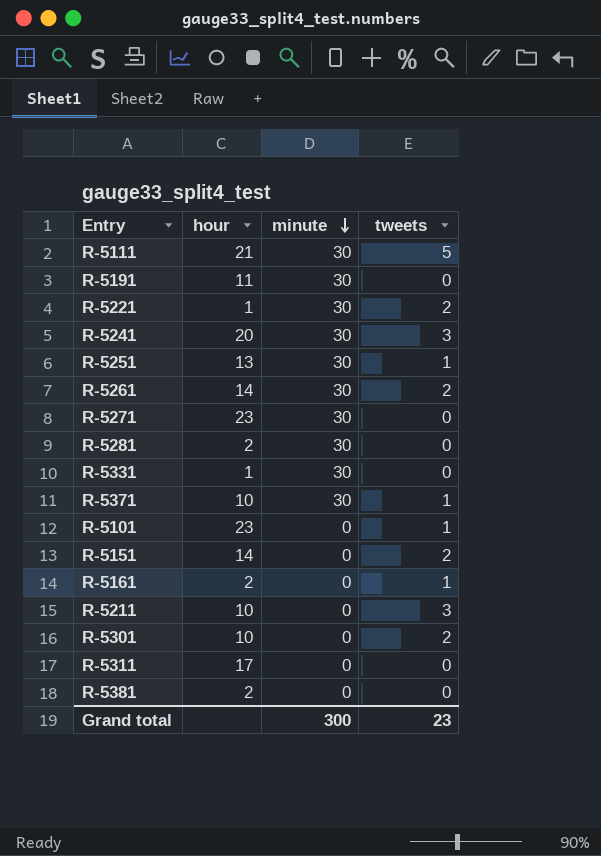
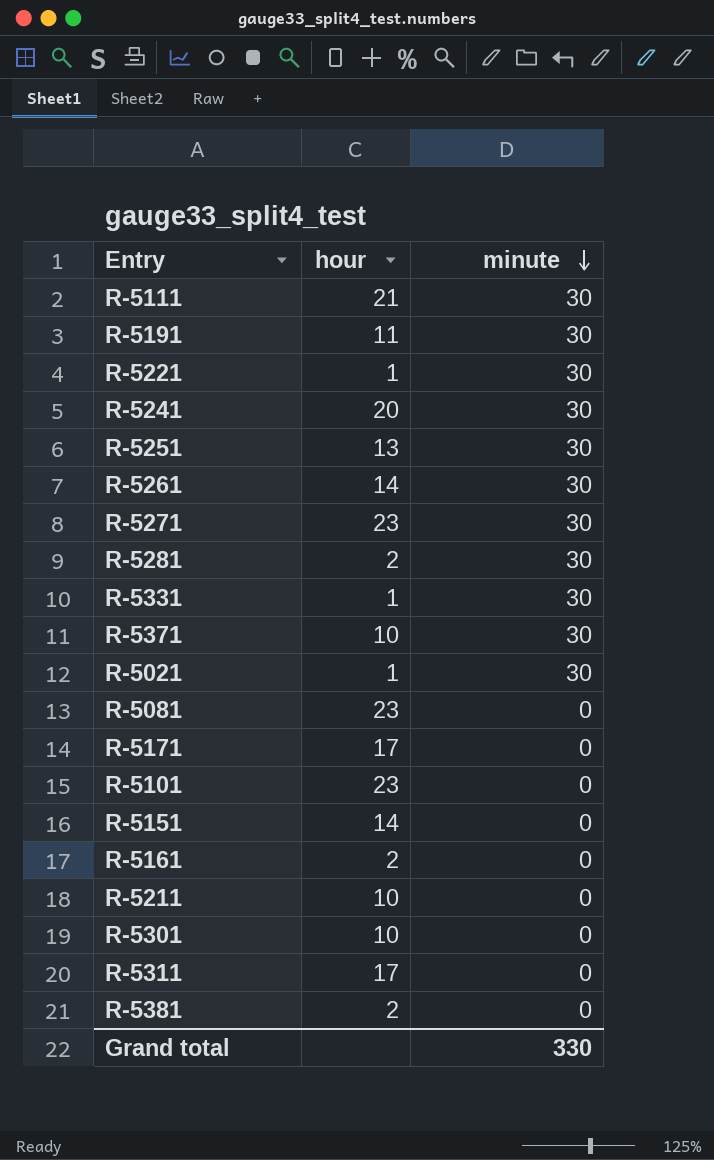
column tweets | position: 4 -> none
row R-5021: none -> 1 | 30
row R-5081: none -> 23 | 0
row R-5171: none -> 17 | 0
Grand total | minute: 300 -> 330

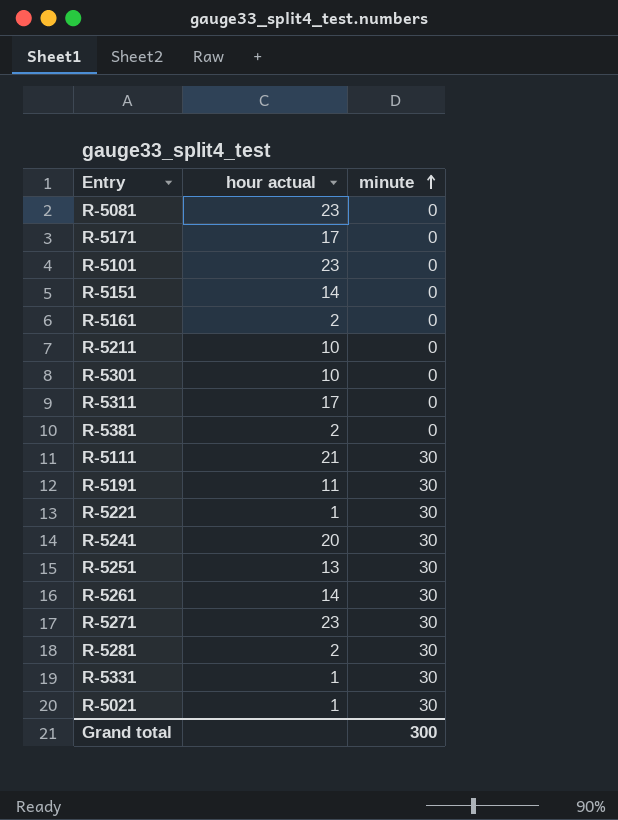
row order: minute descending -> minute ascending
column name: hour -> hour actual
row R-5371: 10 | 30 -> none
Grand total | minute: 330 -> 300

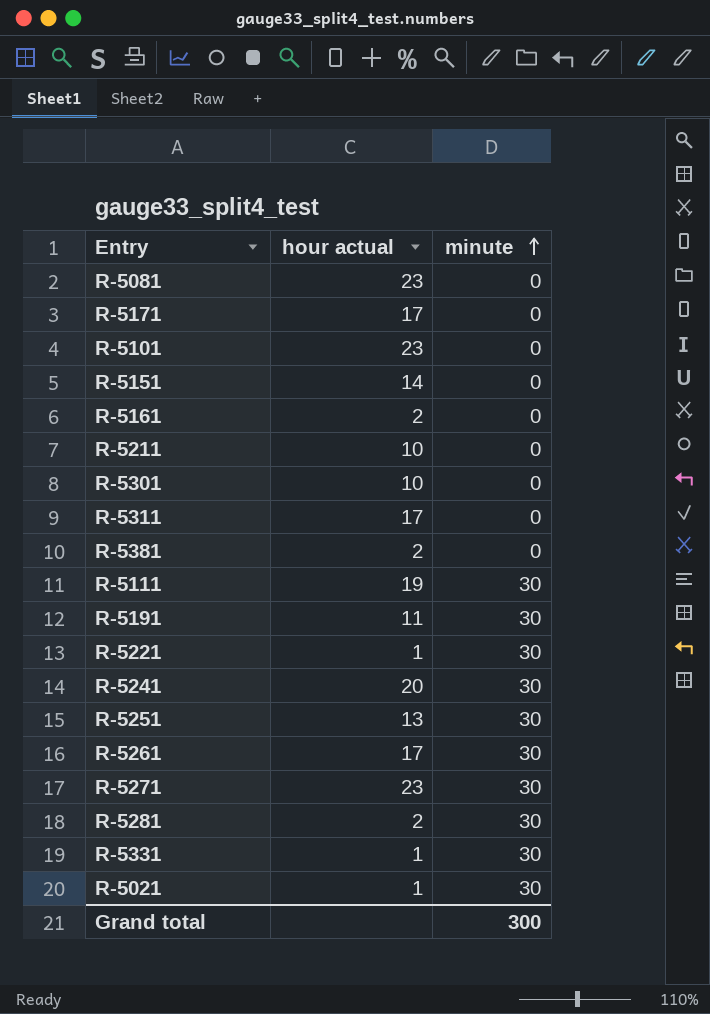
R-5111 | hour actual: 21 -> 19
R-5261 | hour actual: 14 -> 17

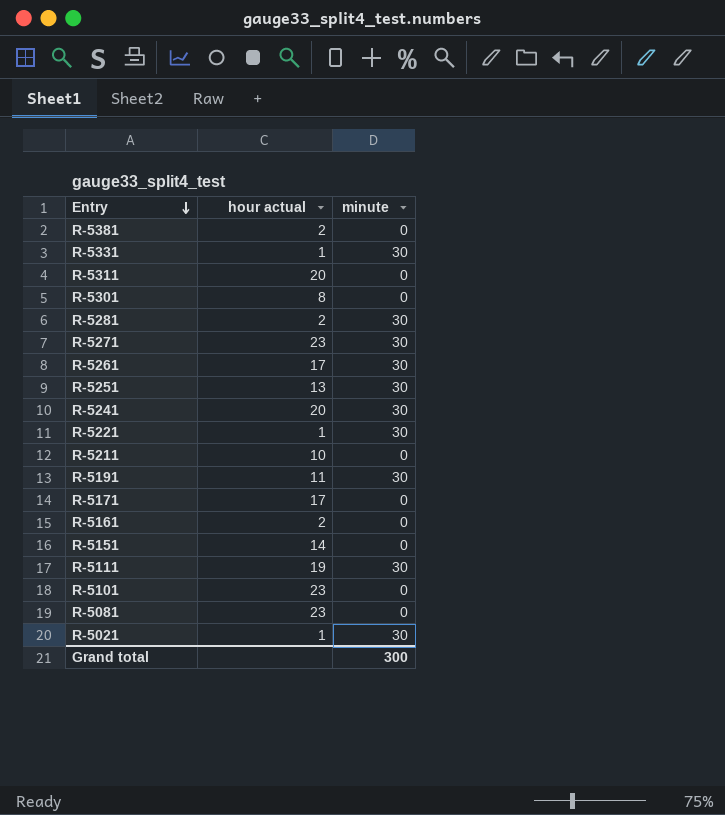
row order: minute ascending -> Entry descending
R-5311 | hour actual: 17 -> 20
R-5301 | hour actual: 10 -> 8

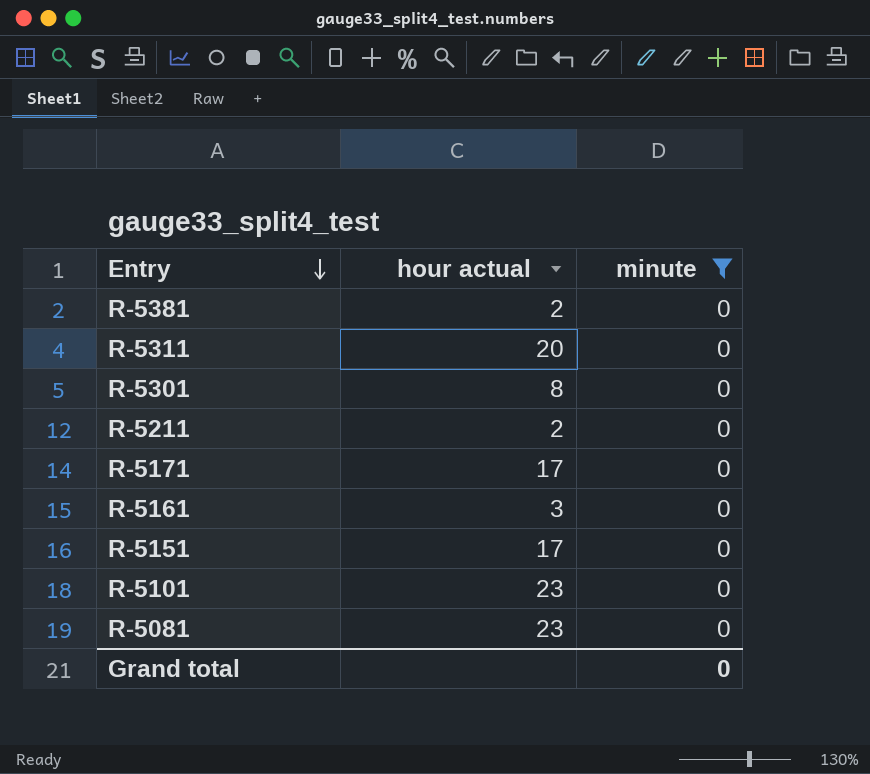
filter: none -> minute = 0
R-5211 | hour actual: 10 -> 2
R-5161 | hour actual: 2 -> 3
R-5151 | hour actual: 14 -> 17
Grand total | minute: 300 -> 0

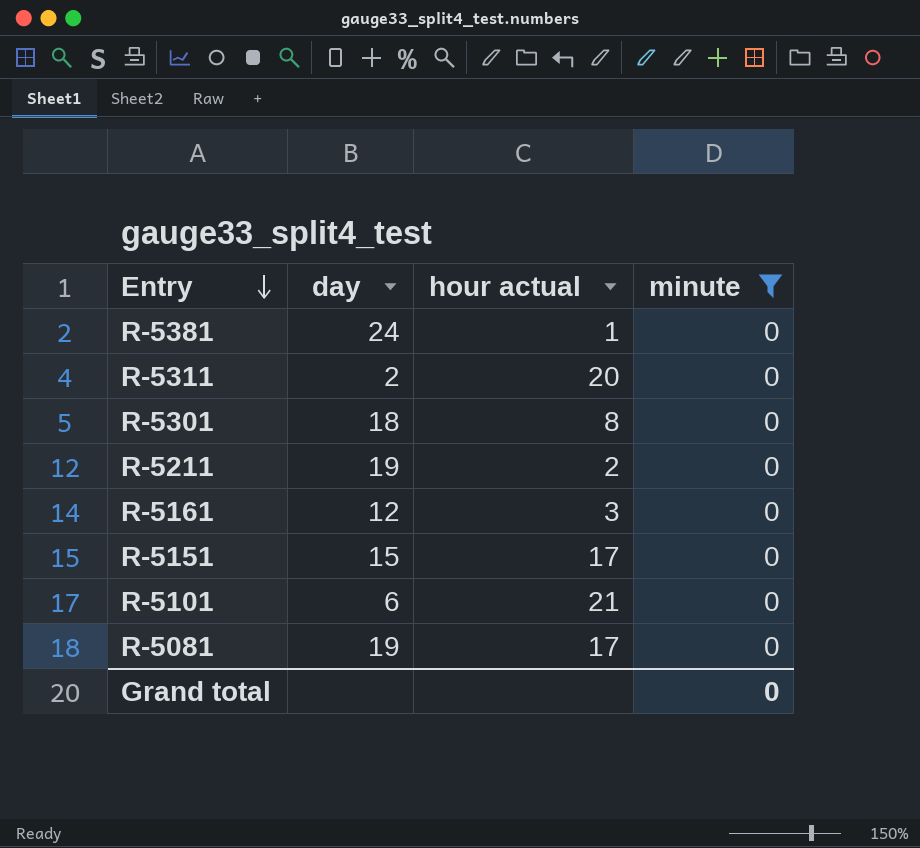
column day | position: none -> 2
row R-5171: 17 | 0 -> none
R-5381 | hour actual: 2 -> 1
R-5101 | hour actual: 23 -> 21
R-5081 | hour actual: 23 -> 17

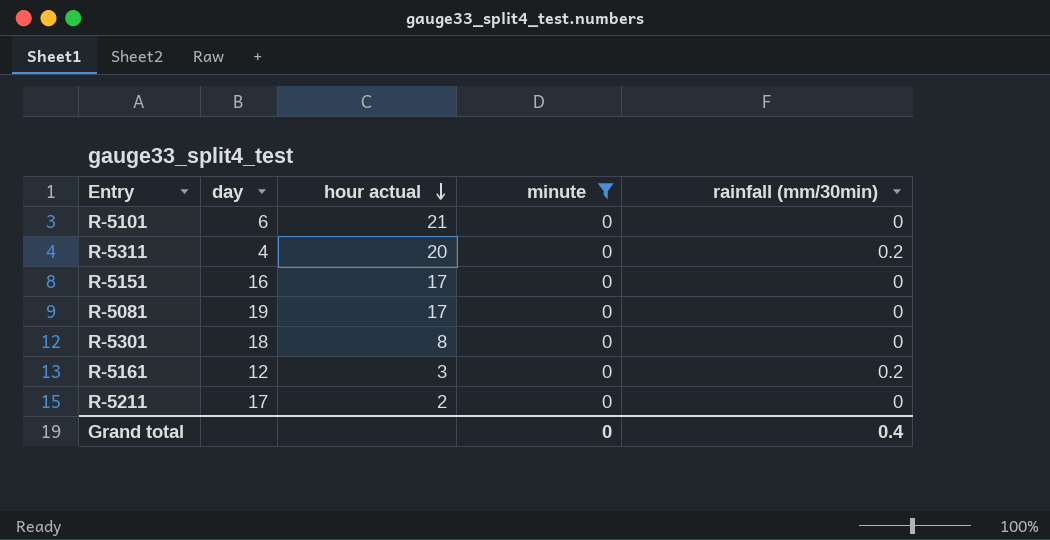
row order: Entry descending -> hour actual descending
column rainfall (mm/30min) | position: none -> 5
row R-5381: 24 | 1 | 0 -> none
R-5311 | day: 2 -> 4
R-5151 | day: 15 -> 16
R-5211 | day: 19 -> 17

